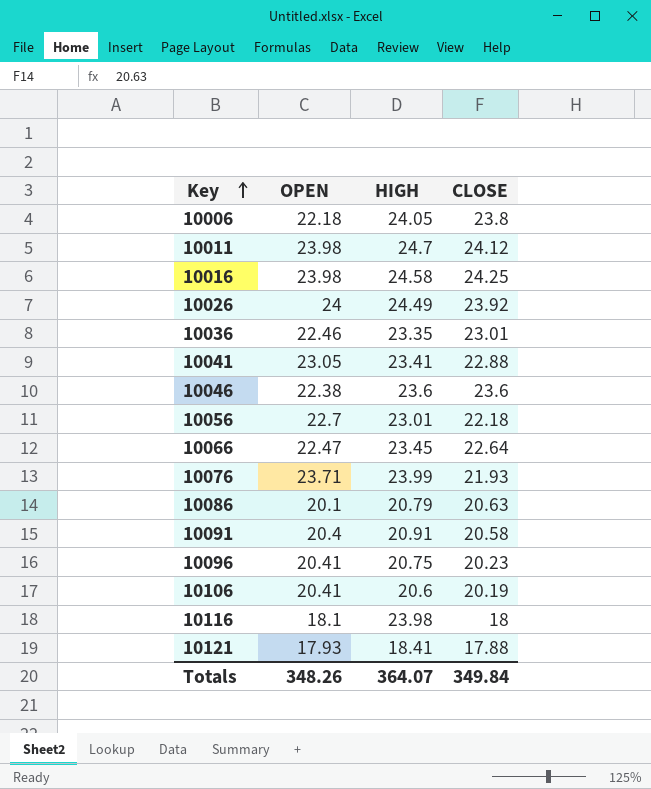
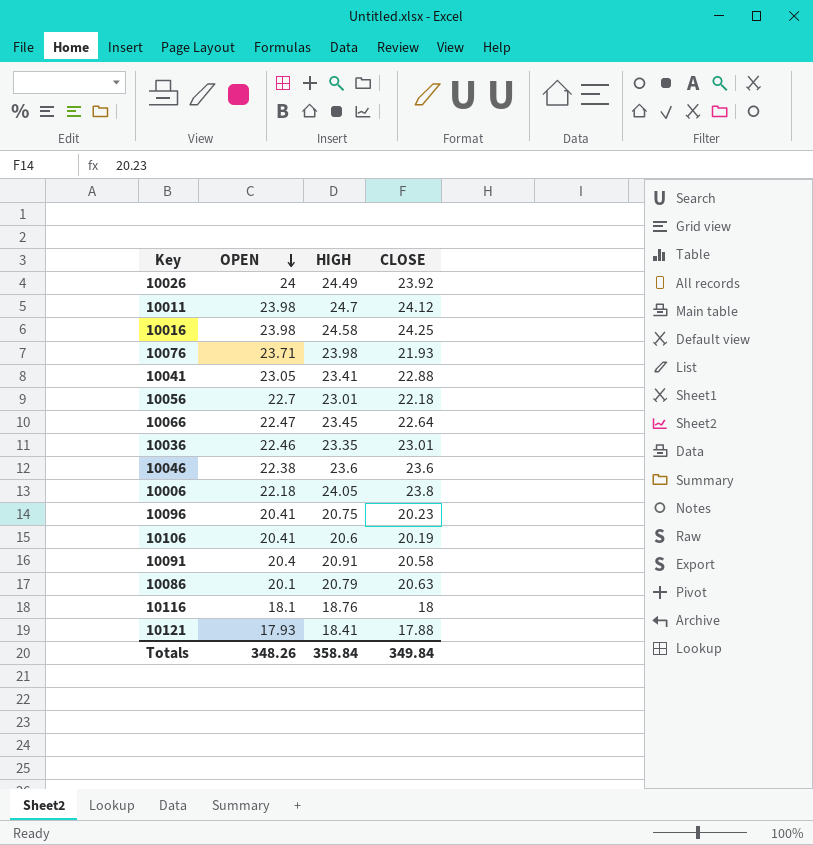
row order: Key ascending -> OPEN descending
10076 | HIGH: 23.99 -> 23.98
10116 | HIGH: 23.98 -> 18.76
Totals | HIGH: 364.07 -> 358.84

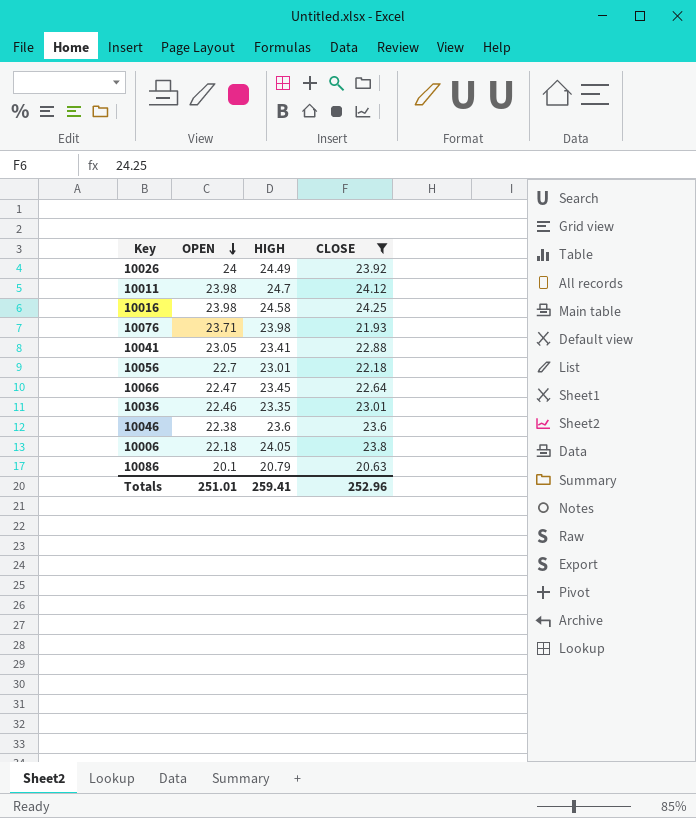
filter: none -> CLOSE >= 20.63
Totals | OPEN: 348.26 -> 251.01
Totals | HIGH: 358.84 -> 259.41
Totals | CLOSE: 349.84 -> 252.96

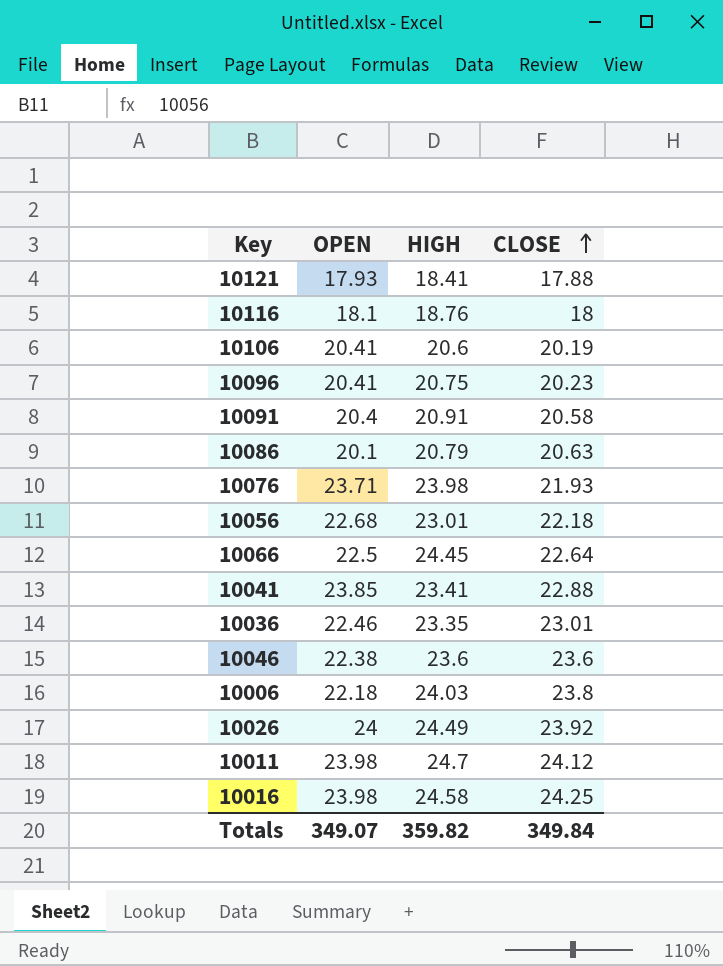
filter: CLOSE >= 20.63 -> none
row order: OPEN descending -> CLOSE ascending
10056 | OPEN: 22.7 -> 22.68
10066 | OPEN: 22.47 -> 22.5
10066 | HIGH: 23.45 -> 24.45
10041 | OPEN: 23.05 -> 23.85
10006 | HIGH: 24.05 -> 24.03
Totals | OPEN: 251.01 -> 349.07
Totals | HIGH: 259.41 -> 359.82
Totals | CLOSE: 252.96 -> 349.84

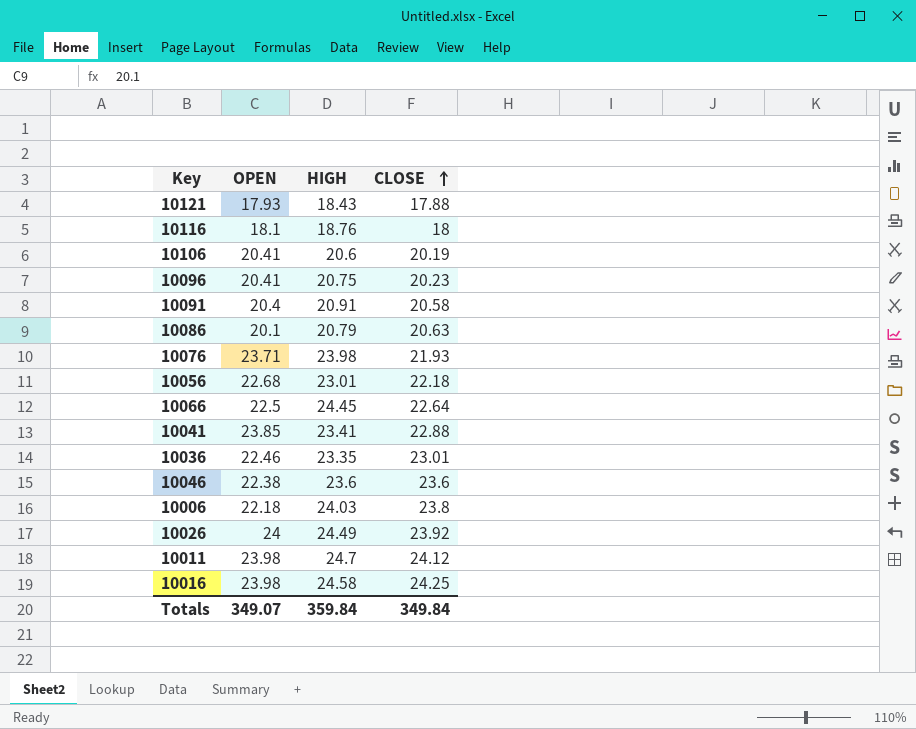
10121 | HIGH: 18.41 -> 18.43
Totals | HIGH: 359.82 -> 359.84

